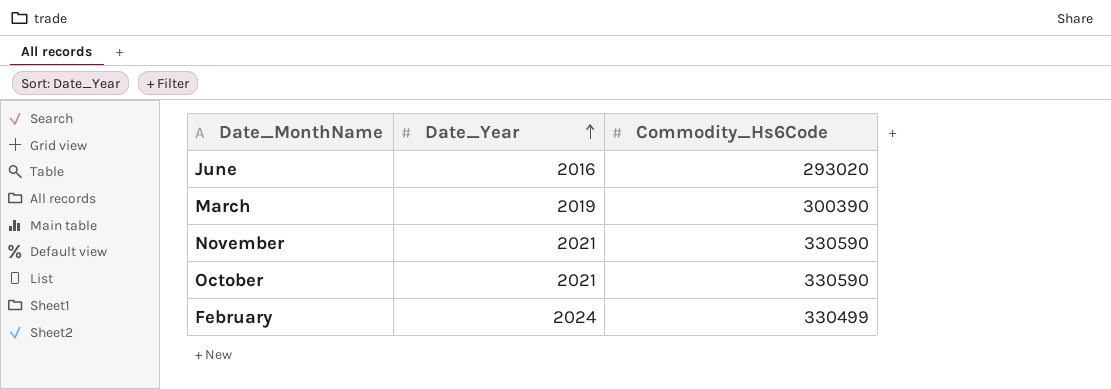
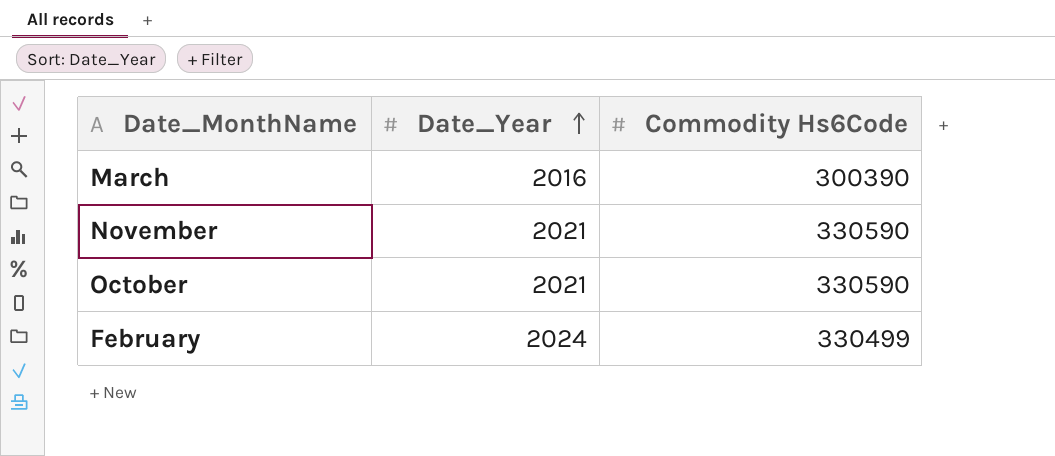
column name: Commodity_Hs6Code -> Commodity Hs6Code
row June: 2016 | 293020 -> none
March | Date_Year: 2019 -> 2016

